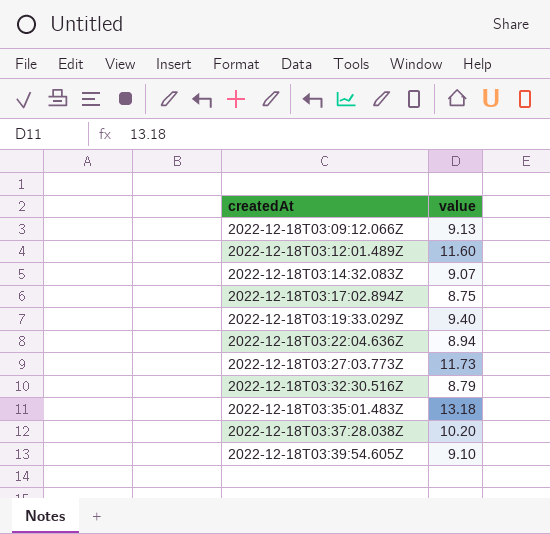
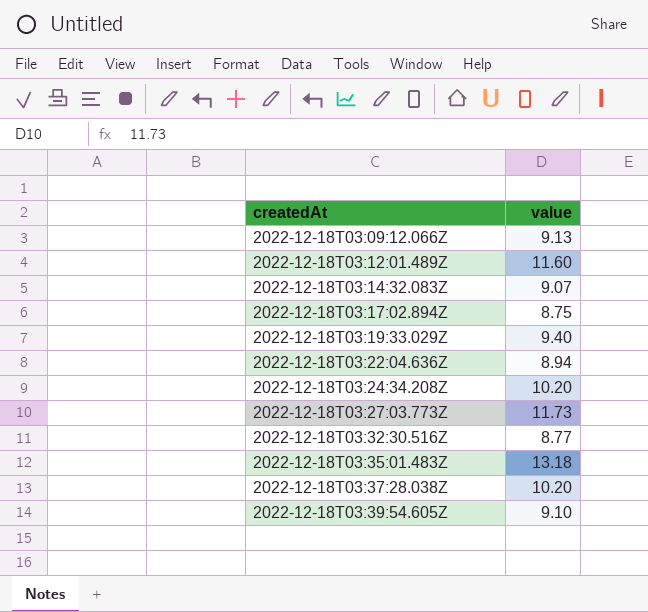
row 2022-12-18T03:24:34.208Z: none -> 10.20
2022-12-18T03:32:30.516Z | value: 8.79 -> 8.77

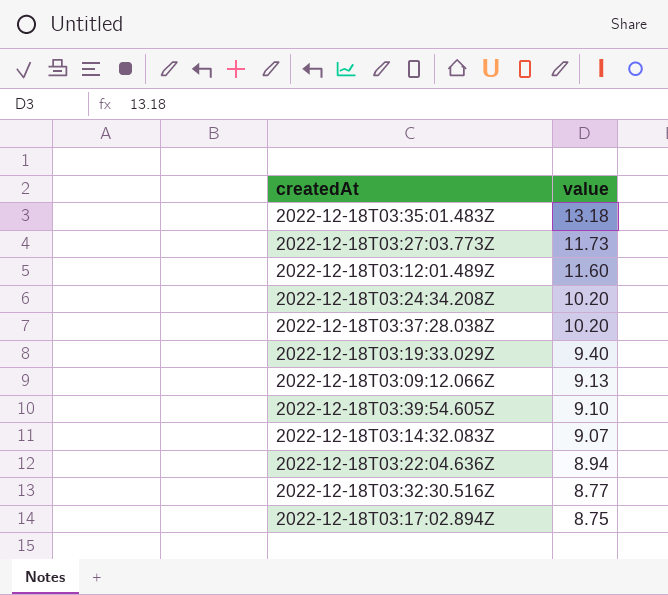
row order: createdAt ascending -> value descending

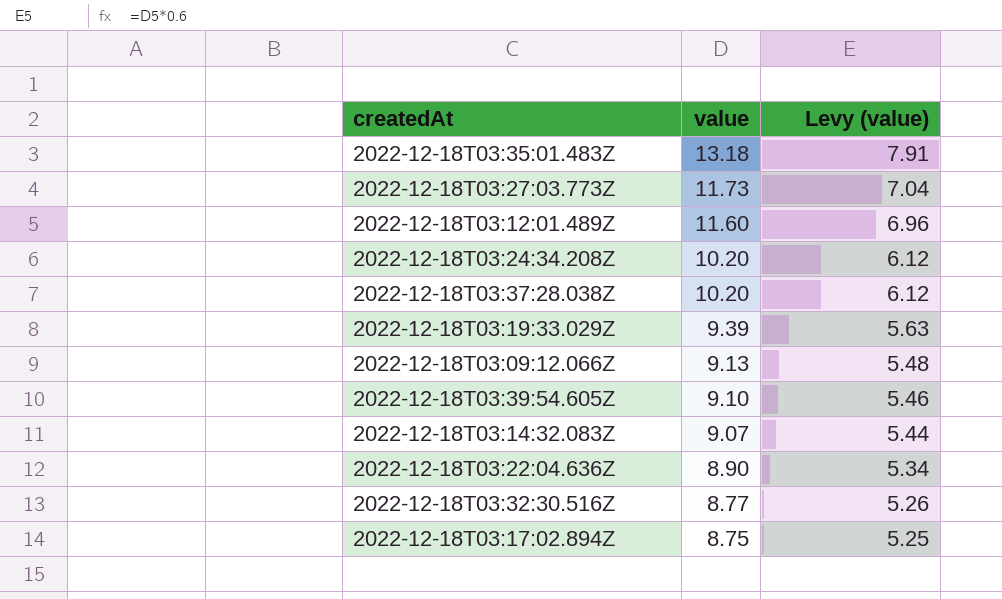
column Levy (value) | formula: none -> [value] * 0.6
2022-12-18T03:19:33.029Z | value: 9.40 -> 9.39
2022-12-18T03:22:04.636Z | value: 8.94 -> 8.90

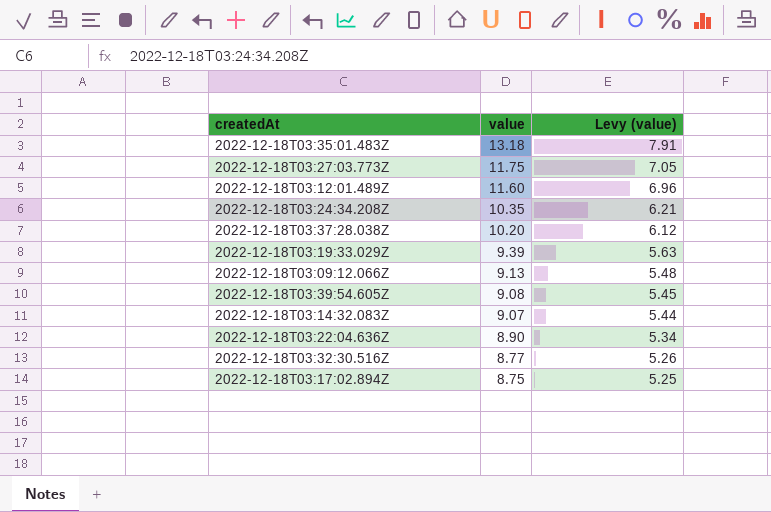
2022-12-18T03:27:03.773Z | value: 11.73 -> 11.75
2022-12-18T03:27:03.773Z | Levy (value): 7.04 -> 7.05
2022-12-18T03:24:34.208Z | value: 10.20 -> 10.35
2022-12-18T03:24:34.208Z | Levy (value): 6.12 -> 6.21
2022-12-18T03:39:54.605Z | value: 9.10 -> 9.08
2022-12-18T03:39:54.605Z | Levy (value): 5.46 -> 5.45

